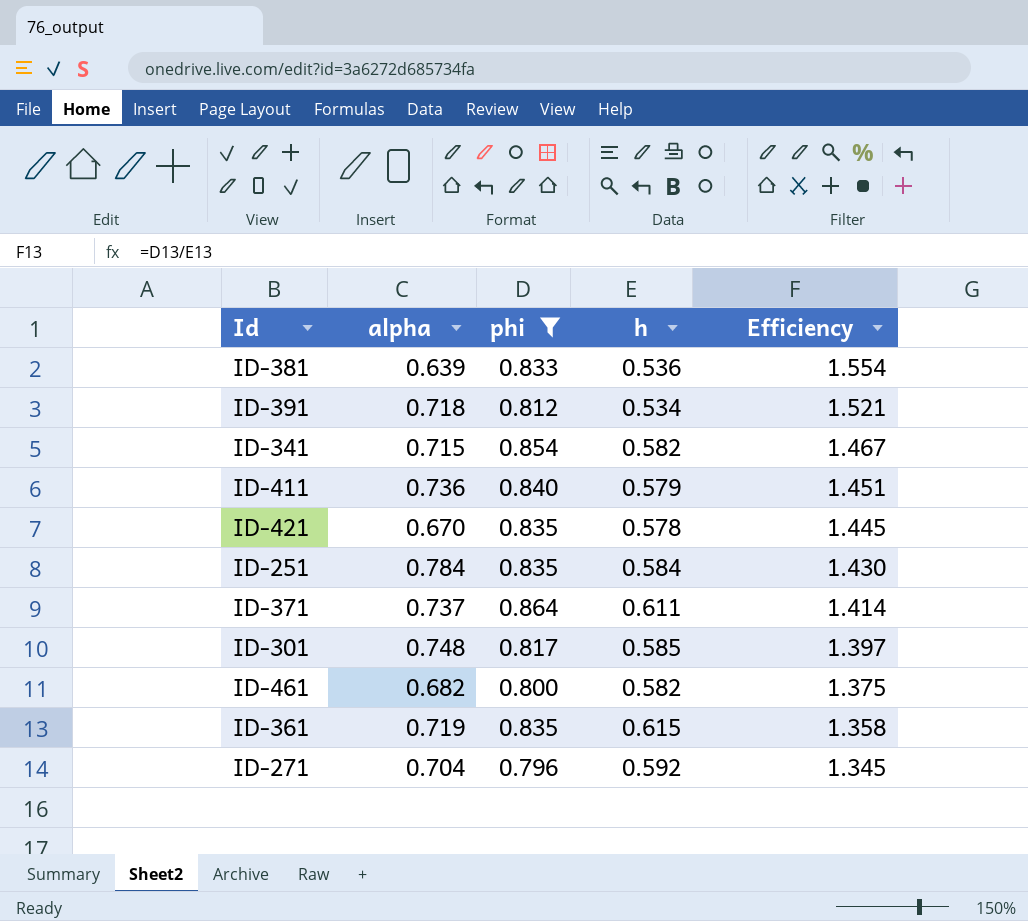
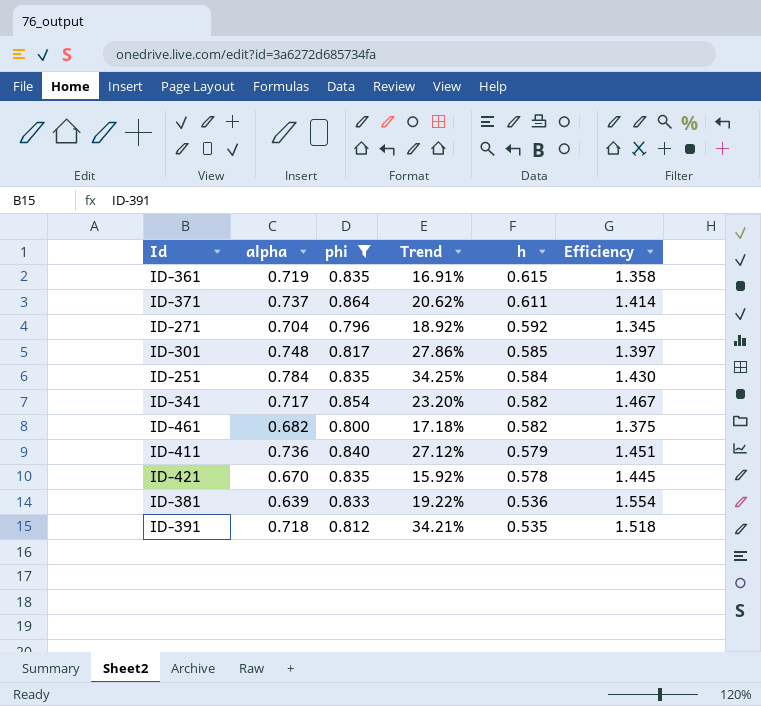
row order: Efficiency descending -> h descending
column Trend | formula: none -> ([alpha] - [h]) / [h]
ID-341 | alpha: 0.715 -> 0.717
ID-391 | h: 0.534 -> 0.535
ID-391 | Efficiency: 1.521 -> 1.518

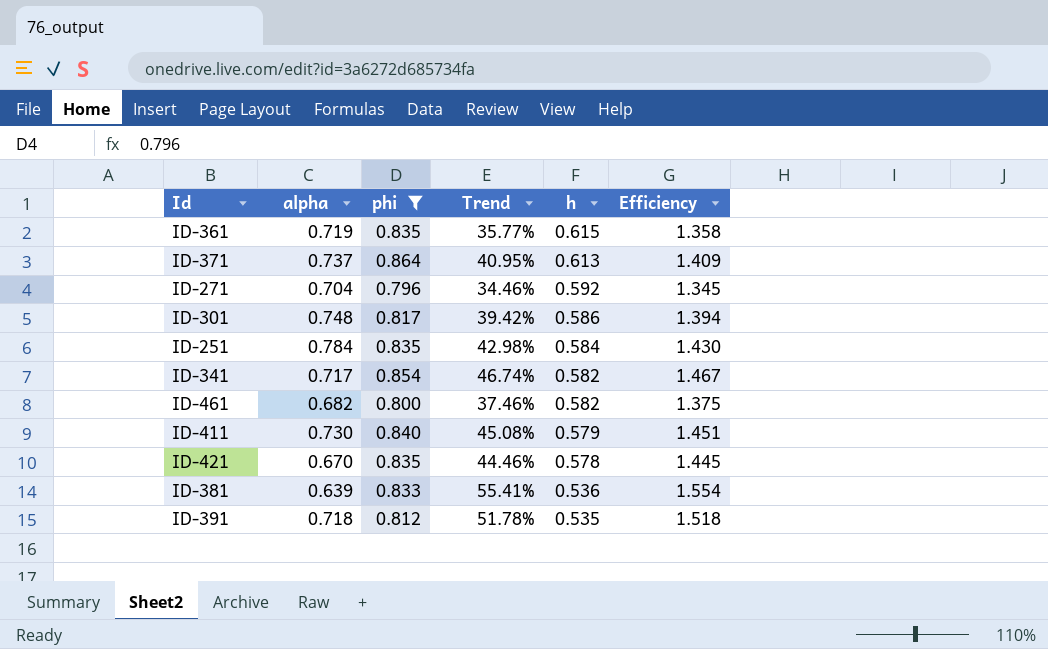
column Trend | formula: ([alpha] - [h]) / [h] -> ([phi] - [h]) / [h]
ID-371 | h: 0.611 -> 0.613
ID-371 | Efficiency: 1.414 -> 1.409
ID-301 | h: 0.585 -> 0.586
ID-301 | Efficiency: 1.397 -> 1.394
ID-411 | alpha: 0.736 -> 0.730

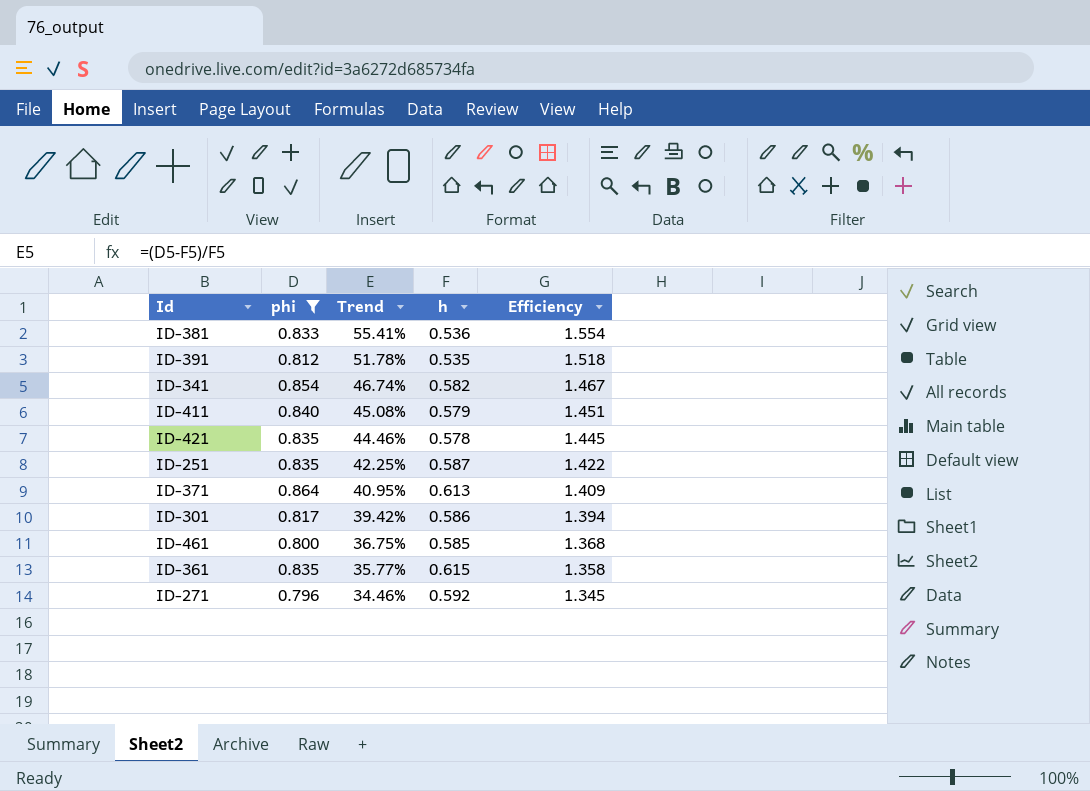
row order: h descending -> Trend descending
column alpha | position: 2 -> none
ID-251 | Trend: 42.98% -> 42.25%
ID-251 | h: 0.584 -> 0.587
ID-251 | Efficiency: 1.430 -> 1.422
ID-461 | Trend: 37.46% -> 36.75%
ID-461 | h: 0.582 -> 0.585
ID-461 | Efficiency: 1.375 -> 1.368

